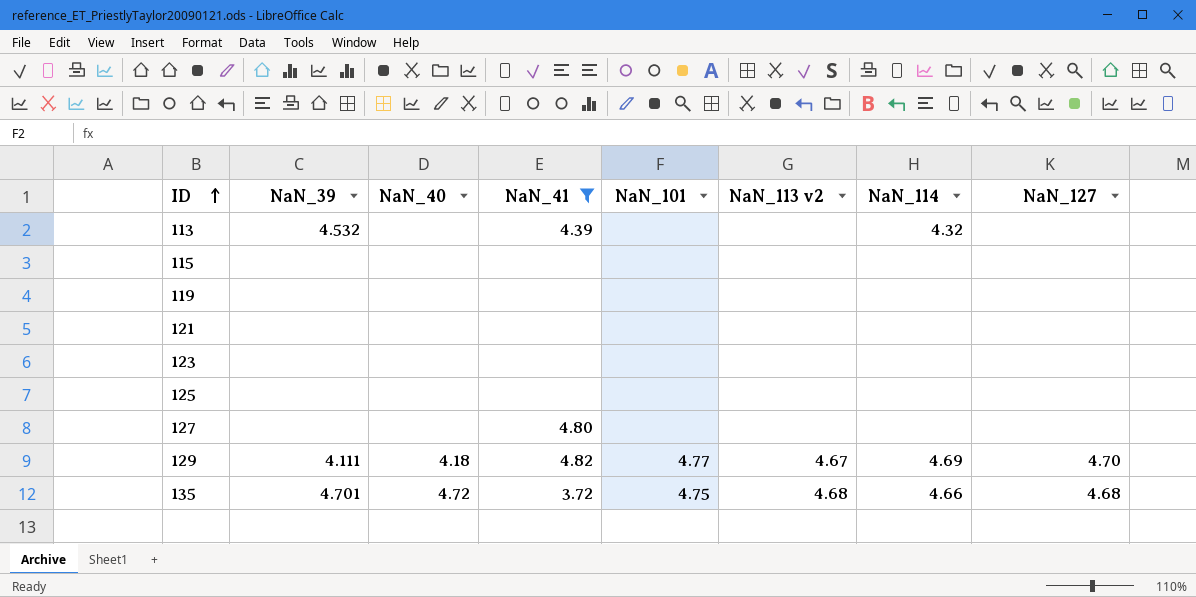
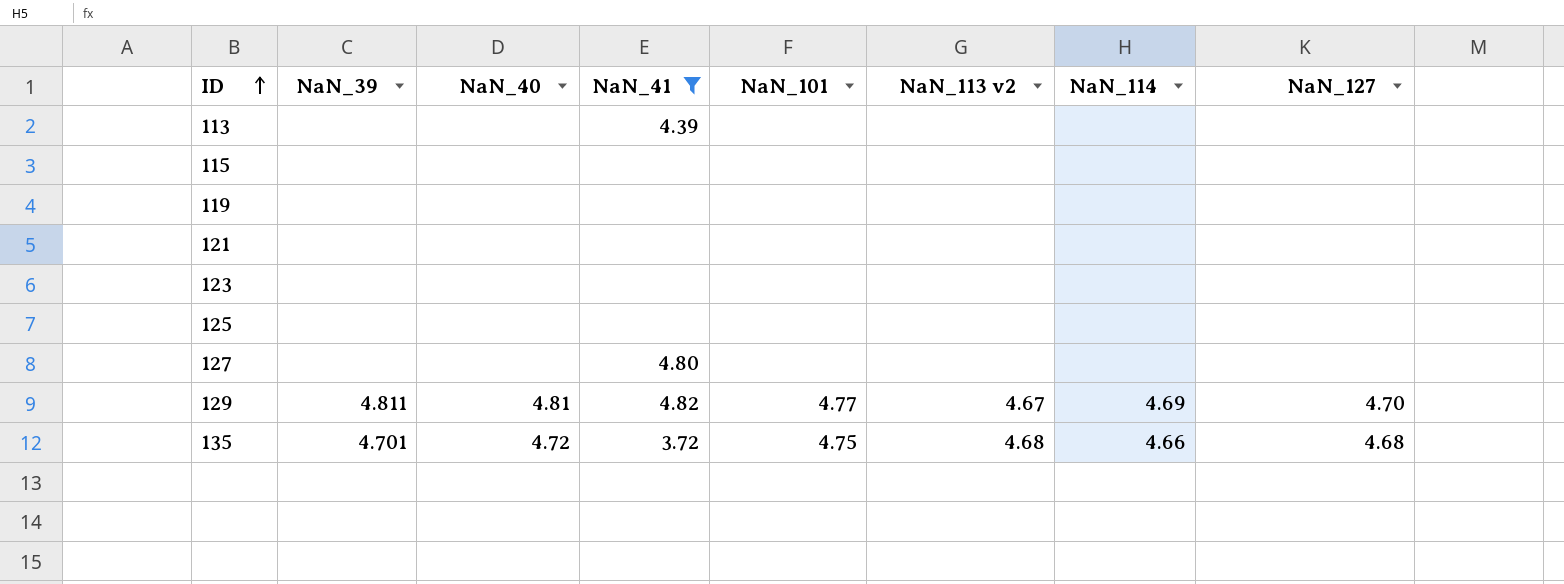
113 | NaN_39: 4.532 -> none
113 | NaN_114: 4.32 -> none
129 | NaN_39: 4.111 -> 4.811
129 | NaN_40: 4.18 -> 4.81

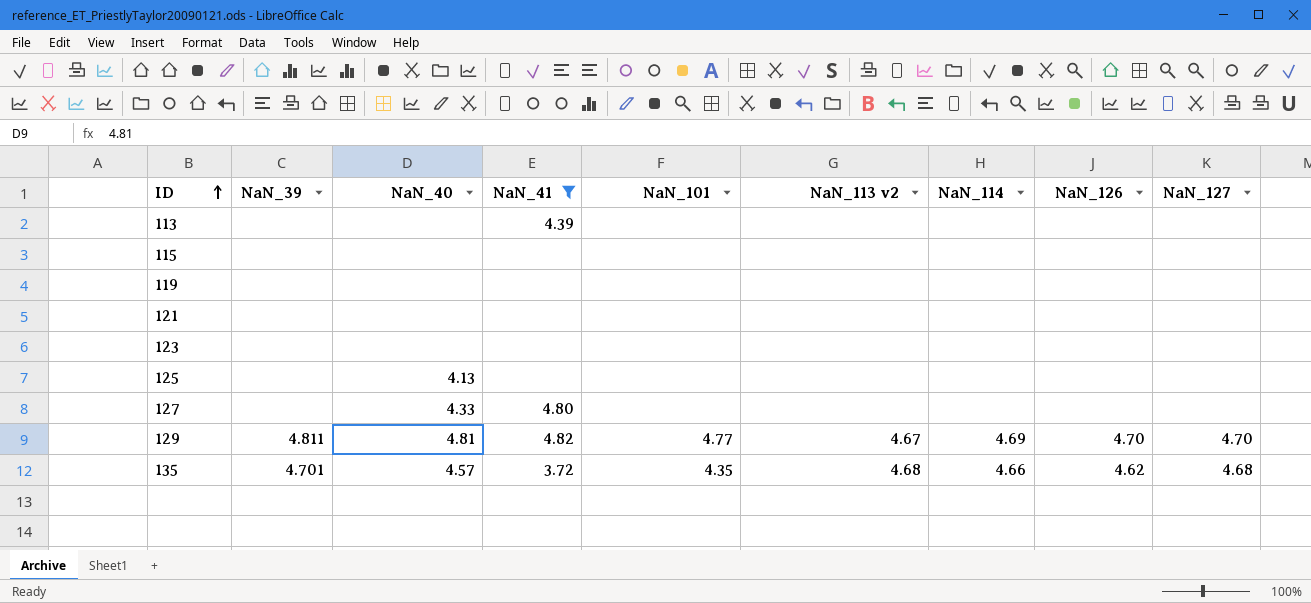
column NaN_126 | position: none -> 8
125 | NaN_40: none -> 4.13
127 | NaN_40: none -> 4.33
135 | NaN_40: 4.72 -> 4.57
135 | NaN_101: 4.75 -> 4.35

